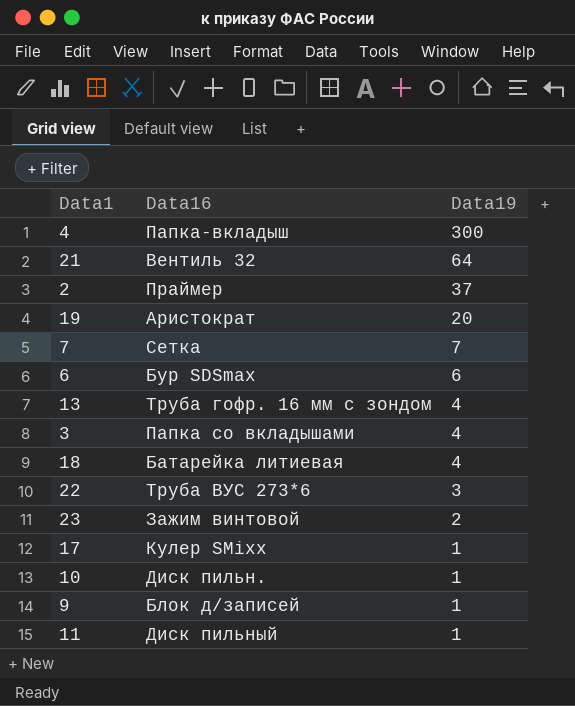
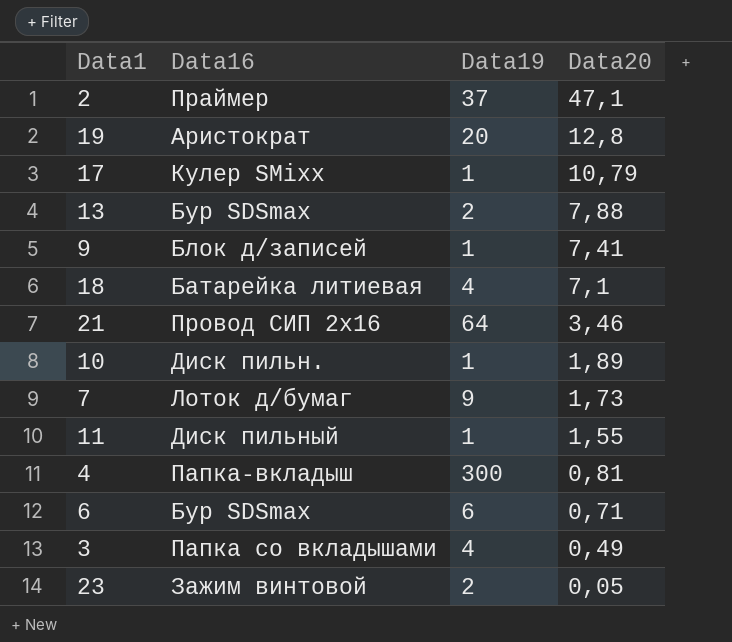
row order: Data19 descending -> Data20 descending
column Data20 | position: none -> 4
row 22: Труба ВУС 273*6 | 3 -> none
13 | Data16: Труба гофр. 16 мм с зондом -> Бур SDSmax
13 | Data19: 4 -> 2
21 | Data16: Вентиль 32 -> Провод СИП 2х16
7 | Data16: Сетка -> Лоток д/бумаг
7 | Data19: 7 -> 9

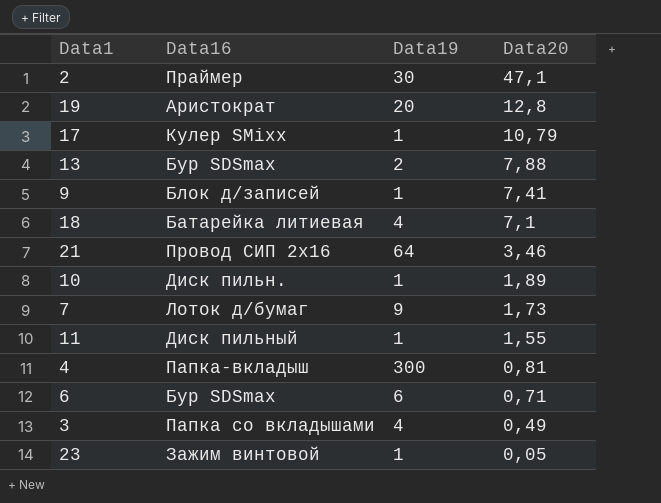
2 | Data19: 37 -> 30
23 | Data19: 2 -> 1

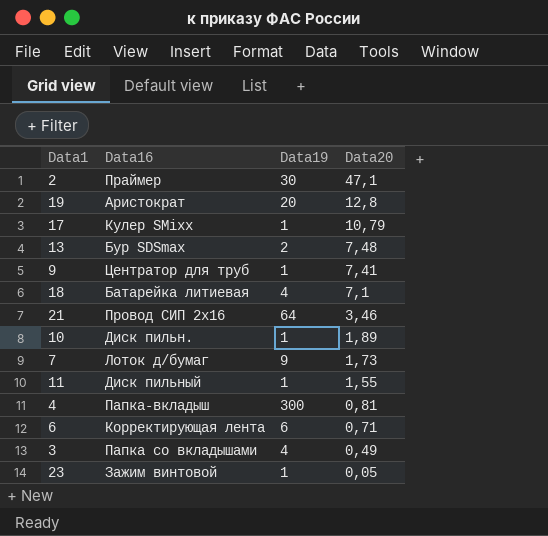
13 | Data20: 7,88 -> 7,48
9 | Data16: Блок д/записей -> Центратор для труб
6 | Data16: Бур SDSmax -> Корректирующая лента

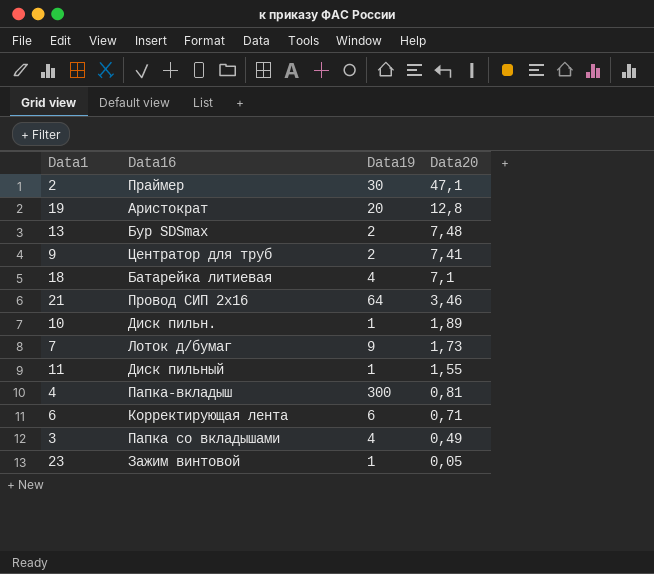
row 17: Кулер SMixx | 1 | 10,79 -> none
9 | Data19: 1 -> 2

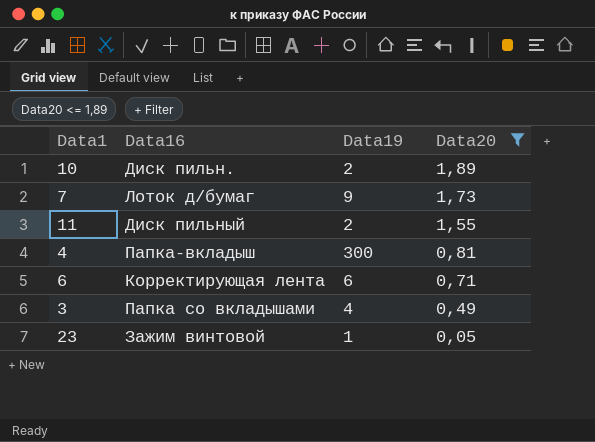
filter: none -> Data20 <= 1,89
10 | Data19: 1 -> 2
11 | Data19: 1 -> 2

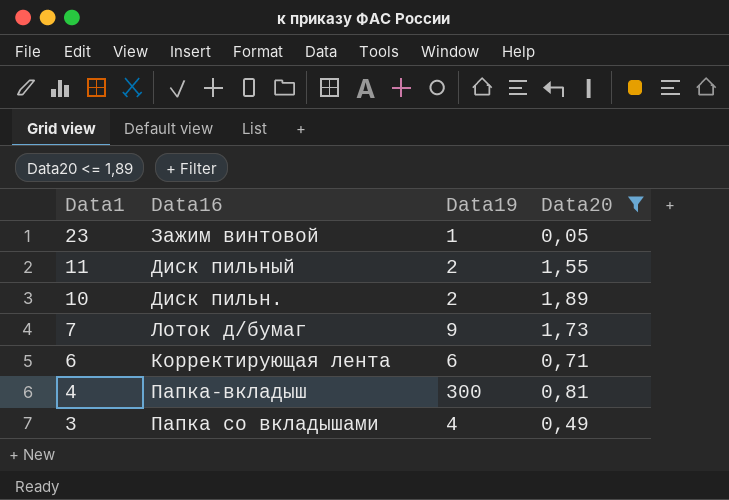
row order: Data20 descending -> Data1 descending

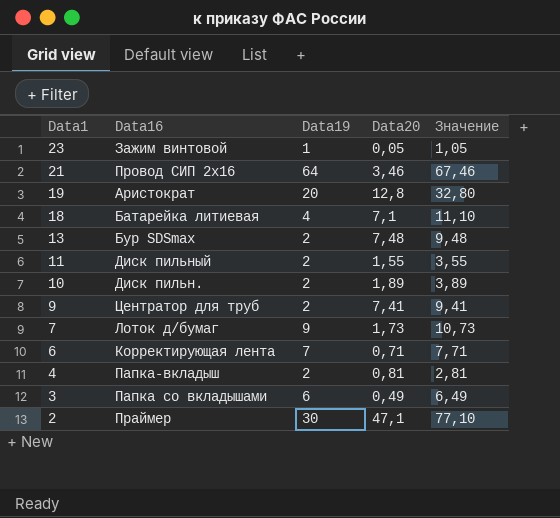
filter: Data20 <= 1,89 -> none
column Значение | formula: none -> [Data19] + [Data20]
6 | Data19: 6 -> 7
4 | Data19: 300 -> 2
3 | Data19: 4 -> 6

